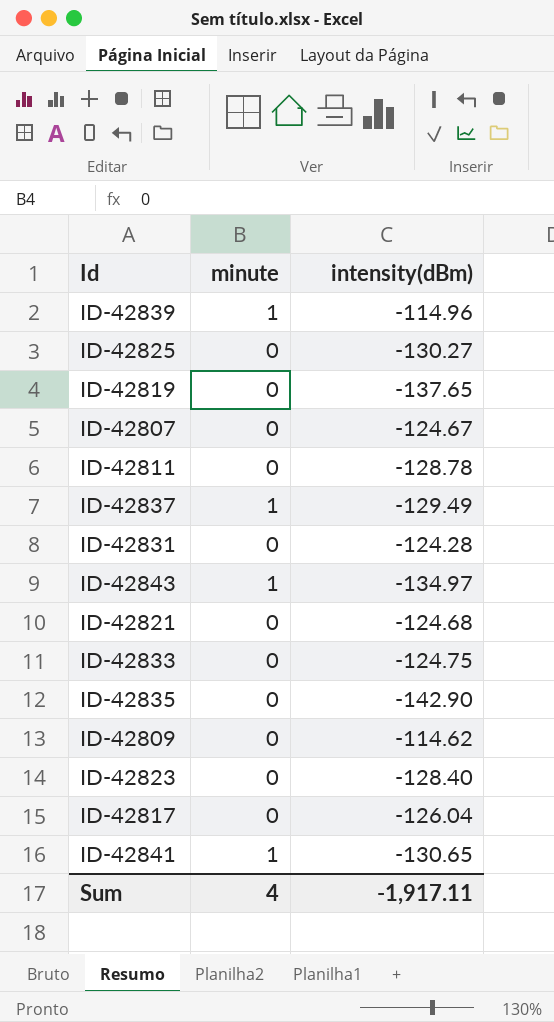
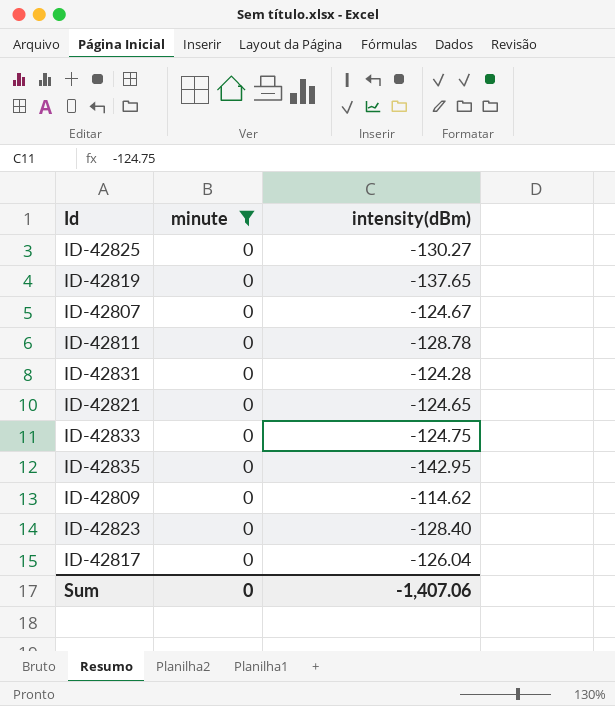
filter: none -> minute = 0
ID-42821 | intensity(dBm): -124.68 -> -124.65
ID-42835 | intensity(dBm): -142.90 -> -142.95
Sum | minute: 4 -> 0
Sum | intensity(dBm): -1,917.11 -> -1,407.06

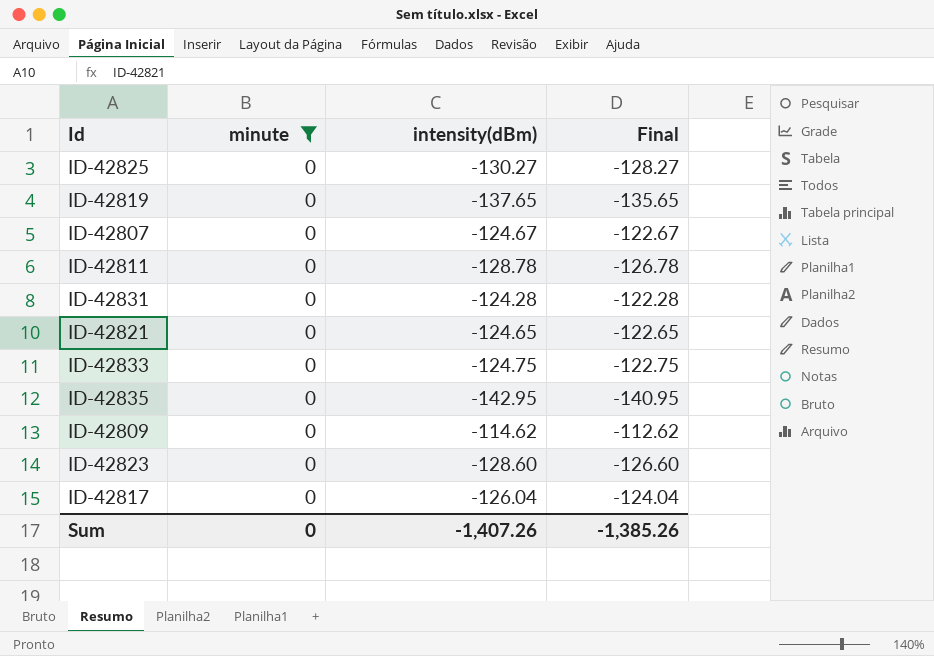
column Final | formula: none -> [intensity(dBm)] + 2
ID-42823 | intensity(dBm): -128.40 -> -128.60
Sum | intensity(dBm): -1,407.06 -> -1,407.26

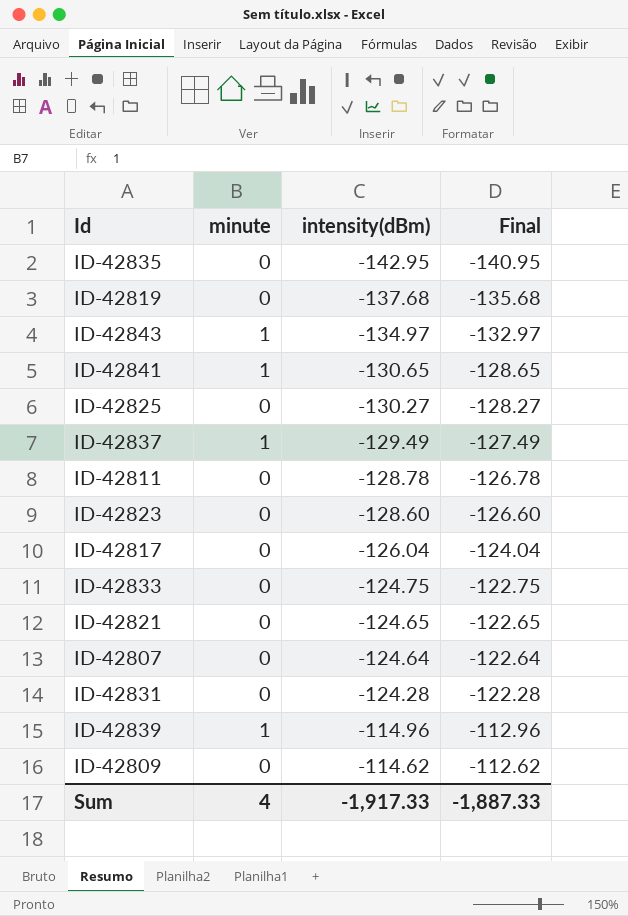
filter: minute = 0 -> none
row order: none -> intensity(dBm) ascending
ID-42819 | intensity(dBm): -137.65 -> -137.68
ID-42819 | Final: -135.65 -> -135.68
ID-42807 | intensity(dBm): -124.67 -> -124.64
ID-42807 | Final: -122.67 -> -122.64
Sum | minute: 0 -> 4
Sum | intensity(dBm): -1,407.26 -> -1,917.33
Sum | Final: -1,385.26 -> -1,887.33

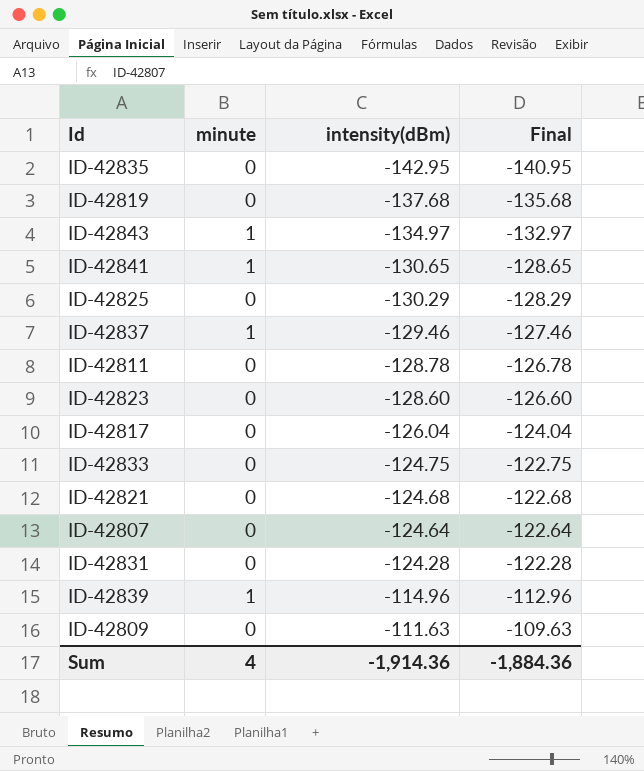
ID-42825 | intensity(dBm): -130.27 -> -130.29
ID-42825 | Final: -128.27 -> -128.29
ID-42837 | intensity(dBm): -129.49 -> -129.46
ID-42837 | Final: -127.49 -> -127.46
ID-42821 | intensity(dBm): -124.65 -> -124.68
ID-42821 | Final: -122.65 -> -122.68
ID-42809 | intensity(dBm): -114.62 -> -111.63
ID-42809 | Final: -112.62 -> -109.63
Sum | intensity(dBm): -1,917.33 -> -1,914.36
Sum | Final: -1,887.33 -> -1,884.36

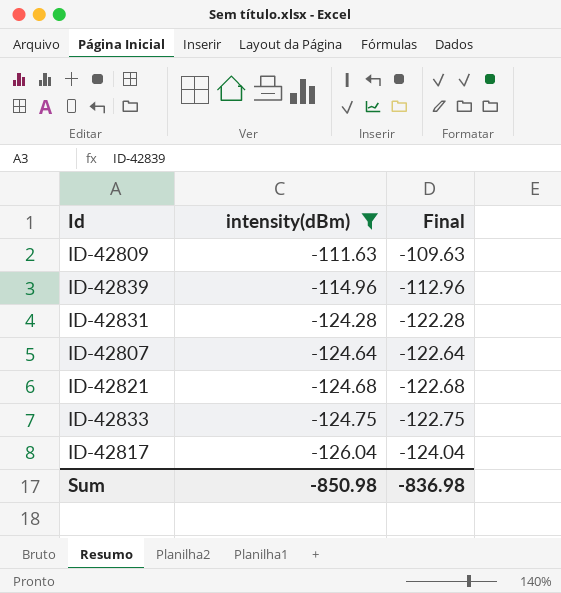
filter: none -> intensity(dBm) >= -126.04
row order: intensity(dBm) ascending -> intensity(dBm) descending
column minute | position: 2 -> none
Sum | intensity(dBm): -1,914.36 -> -850.98
Sum | Final: -1,884.36 -> -836.98

